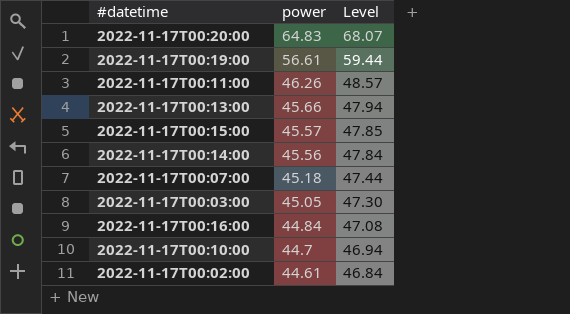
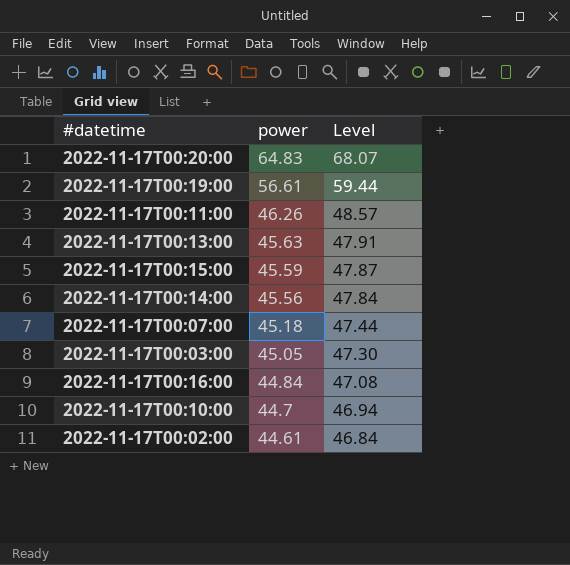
2022-11-17T00:13:00 | power: 45.66 -> 45.63
2022-11-17T00:13:00 | Level: 47.94 -> 47.91
2022-11-17T00:15:00 | power: 45.57 -> 45.59
2022-11-17T00:15:00 | Level: 47.85 -> 47.87

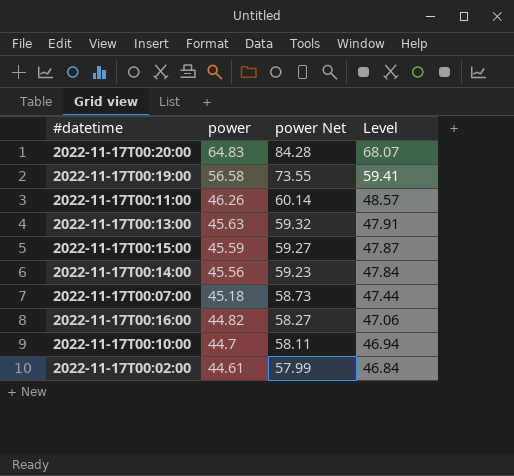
column power Net | formula: none -> [power] * 1.3
row 2022-11-17T00:03:00: 45.05 | 47.30 -> none
2022-11-17T00:19:00 | power: 56.61 -> 56.58
2022-11-17T00:19:00 | Level: 59.44 -> 59.41
2022-11-17T00:16:00 | power: 44.84 -> 44.82
2022-11-17T00:16:00 | Level: 47.08 -> 47.06

